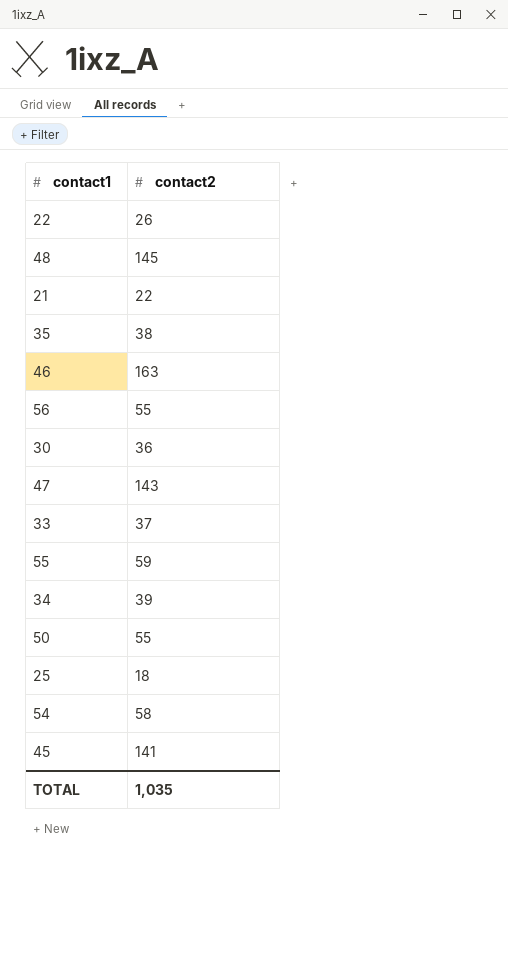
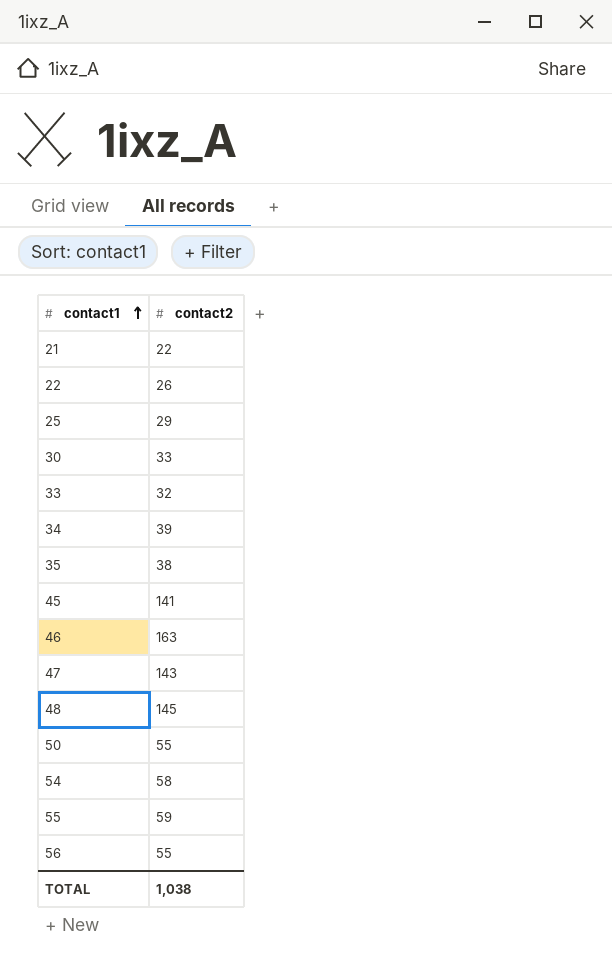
row order: none -> contact1 ascending
25 | contact2: 18 -> 29
30 | contact2: 36 -> 33
33 | contact2: 37 -> 32
TOTAL | contact2: 1,035 -> 1,038

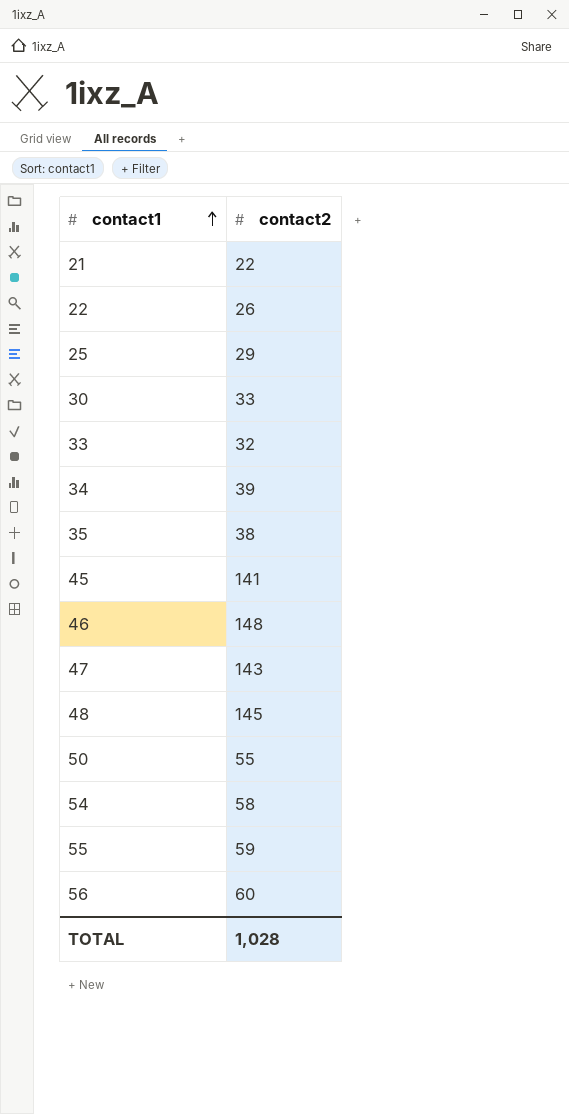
46 | contact2: 163 -> 148
56 | contact2: 55 -> 60
TOTAL | contact2: 1,038 -> 1,028

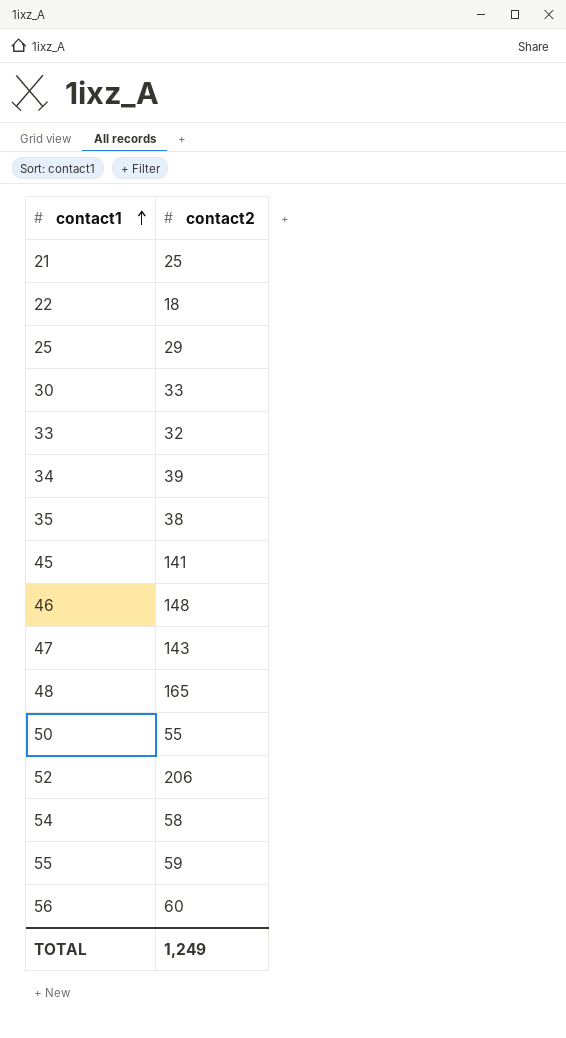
21 | contact2: 22 -> 25
22 | contact2: 26 -> 18
48 | contact2: 145 -> 165
row 52: none -> 206
TOTAL | contact2: 1,028 -> 1,249

